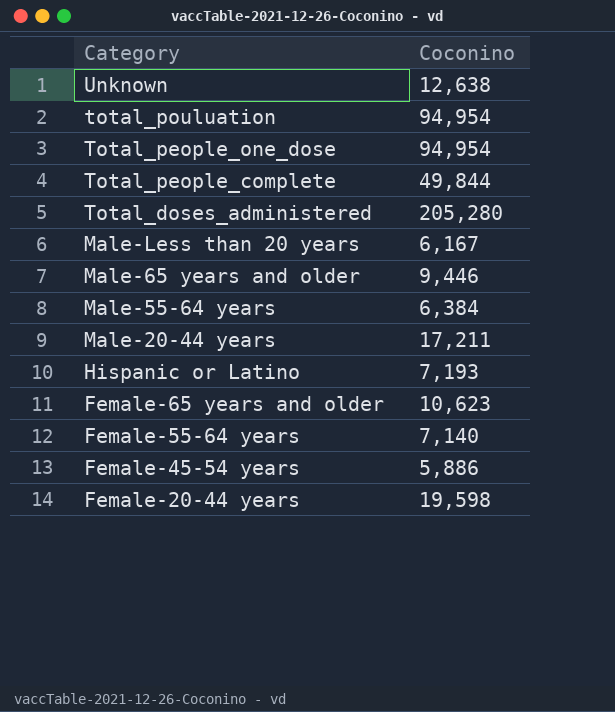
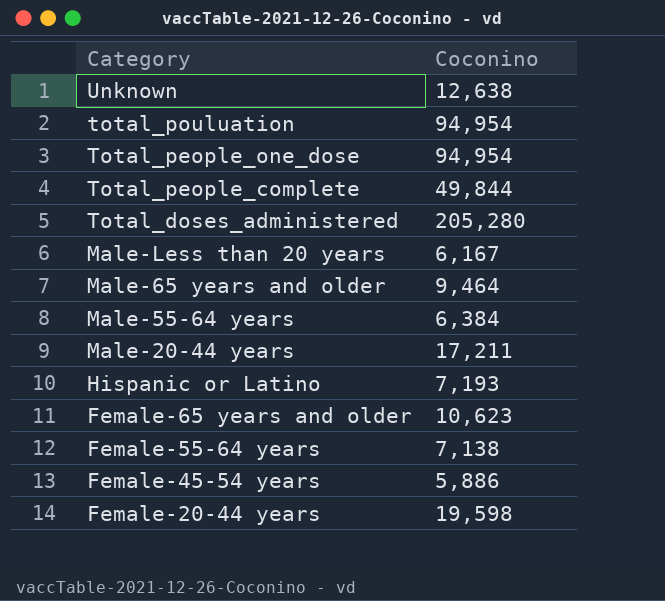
Male-65 years and older | Coconino: 9,446 -> 9,464
Female-55-64 years | Coconino: 7,140 -> 7,138

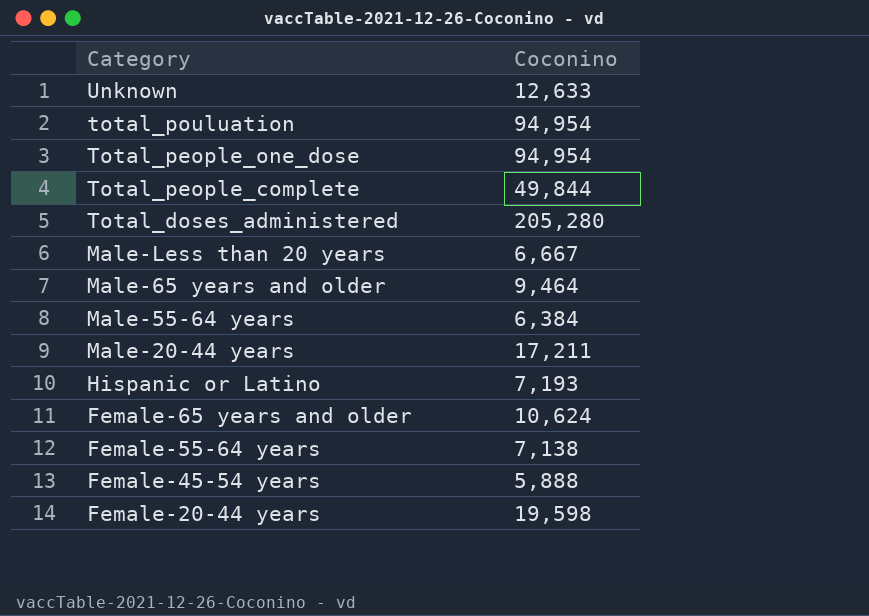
Unknown | Coconino: 12,638 -> 12,633
Male-Less than 20 years | Coconino: 6,167 -> 6,667
Female-65 years and older | Coconino: 10,623 -> 10,624
Female-45-54 years | Coconino: 5,886 -> 5,888

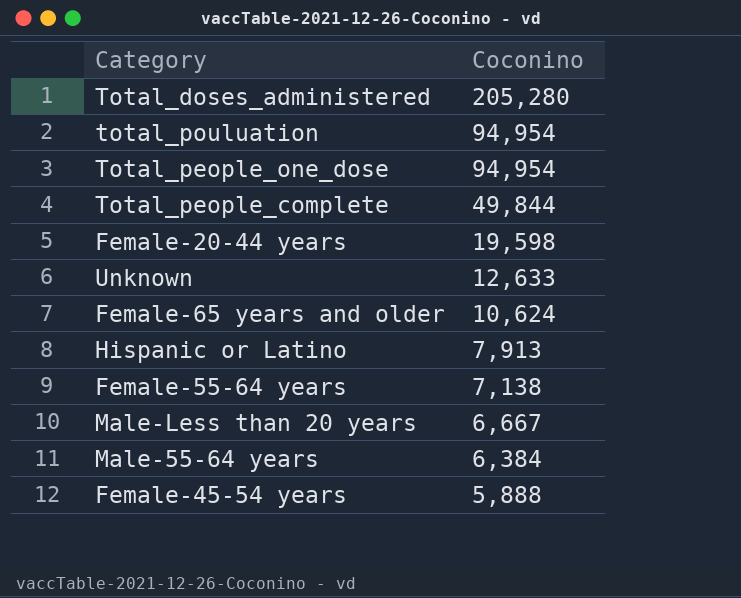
row order: Category descending -> Coconino descending
row Male-65 years and older: 9,464 -> none
row Male-20-44 years: 17,211 -> none
Hispanic or Latino | Coconino: 7,193 -> 7,913

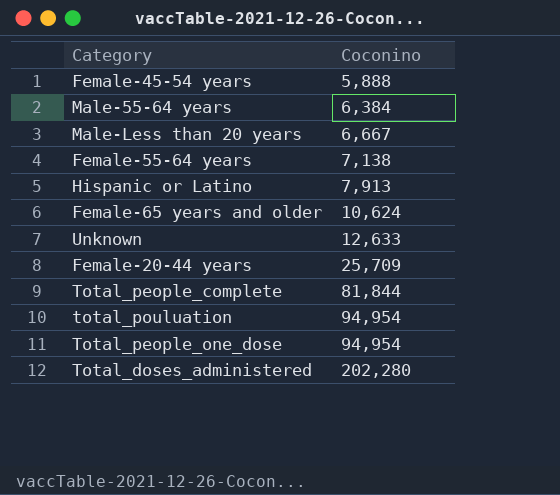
row order: Coconino descending -> Coconino ascending
Female-20-44 years | Coconino: 19,598 -> 25,709
Total_people_complete | Coconino: 49,844 -> 81,844
Total_doses_administered | Coconino: 205,280 -> 202,280

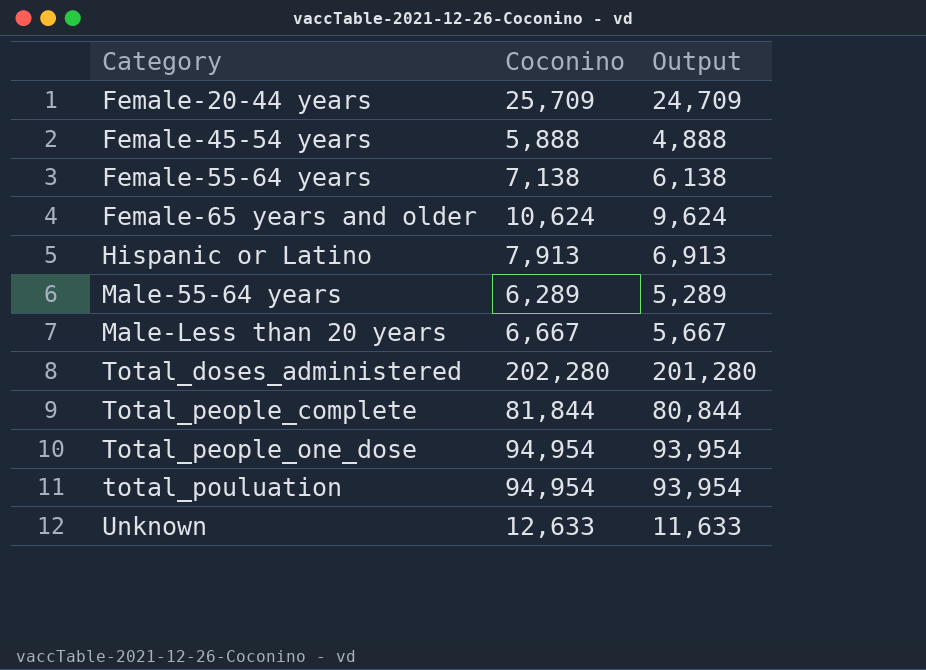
row order: Coconino ascending -> Category ascending
column Output | formula: none -> [Coconino] - 1000
Male-55-64 years | Coconino: 6,384 -> 6,289

